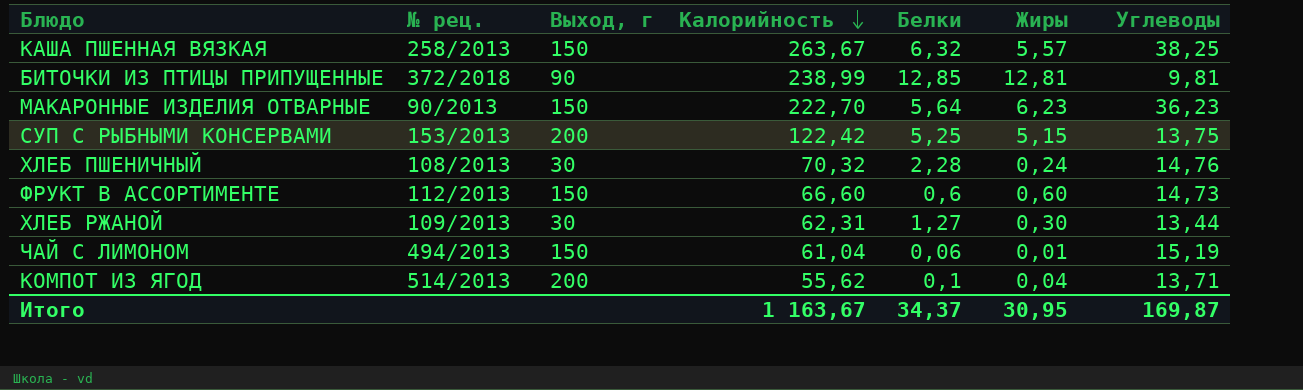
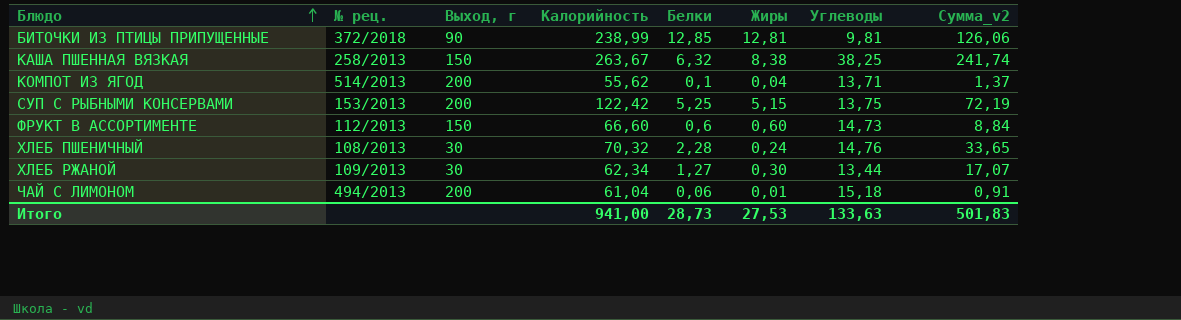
row order: Калорийность descending -> Блюдо ascending
column Сумма_v2 | formula: none -> [Белки] * [Углеводы]
row МАКАРОННЫЕ ИЗДЕЛИЯ ОТВАРНЫЕ: 90/2013 | 150 | 222,70 | 5,64 | 6,23 | 36,23 -> none
КАША ПШЕННАЯ ВЯЗКАЯ | Жиры: 5,57 -> 8,38
ХЛЕБ РЖАНОЙ | Калорийность: 62,31 -> 62,34
ЧАЙ С ЛИМОНОМ | Выход, г: 150 -> 200
ЧАЙ С ЛИМОНОМ | Углеводы: 15,19 -> 15,18
Итого | Калорийность: 1 163,67 -> 941,00
Итого | Белки: 34,37 -> 28,73
Итого | Жиры: 30,95 -> 27,53
Итого | Углеводы: 169,87 -> 133,63

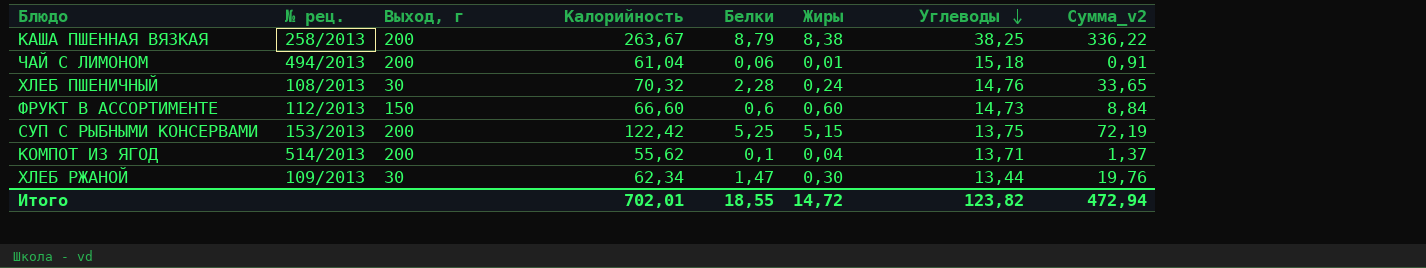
row order: Блюдо ascending -> Углеводы descending
row БИТОЧКИ ИЗ ПТИЦЫ ПРИПУЩЕННЫЕ: 372/2018 | 90 | 238,99 | 12,85 | 12,81 | 9,81 | 126,06 -> none
КАША ПШЕННАЯ ВЯЗКАЯ | Выход, г: 150 -> 200
КАША ПШЕННАЯ ВЯЗКАЯ | Белки: 6,32 -> 8,79
КАША ПШЕННАЯ ВЯЗКАЯ | Сумма_v2: 241,74 -> 336,22
ХЛЕБ РЖАНОЙ | Белки: 1,27 -> 1,47
ХЛЕБ РЖАНОЙ | Сумма_v2: 17,07 -> 19,76
Итого | Калорийность: 941,00 -> 702,01
Итого | Белки: 28,73 -> 18,55
Итого | Жиры: 27,53 -> 14,72
Итого | Углеводы: 133,63 -> 123,82
Итого | Сумма_v2: 501,83 -> 472,94

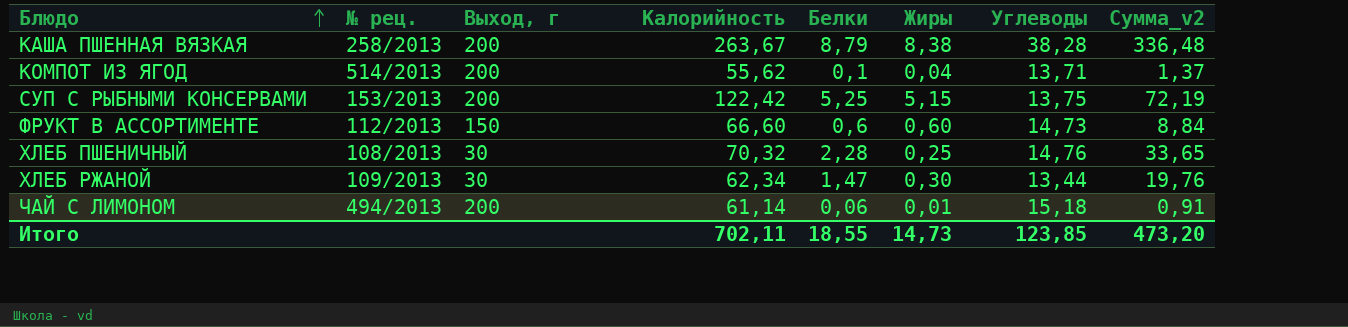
row order: Углеводы descending -> Блюдо ascending
КАША ПШЕННАЯ ВЯЗКАЯ | Углеводы: 38,25 -> 38,28
КАША ПШЕННАЯ ВЯЗКАЯ | Сумма_v2: 336,22 -> 336,48
ХЛЕБ ПШЕНИЧНЫЙ | Жиры: 0,24 -> 0,25
ЧАЙ С ЛИМОНОМ | Калорийность: 61,04 -> 61,14
Итого | Калорийность: 702,01 -> 702,11
Итого | Жиры: 14,72 -> 14,73
Итого | Углеводы: 123,82 -> 123,85
Итого | Сумма_v2: 472,94 -> 473,20

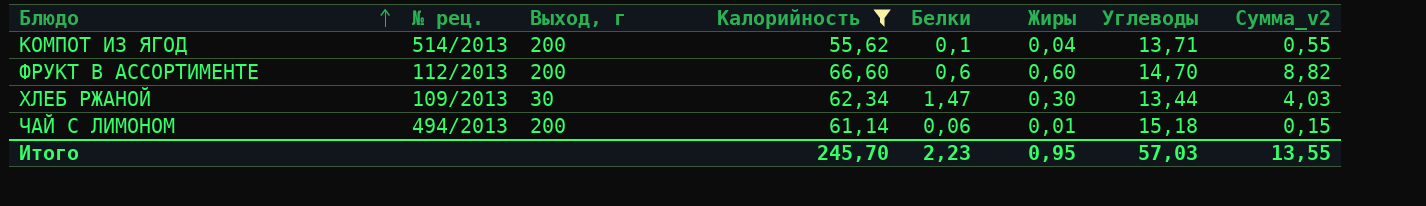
filter: none -> Калорийность <= 66,60
column Сумма_v2 | formula: [Белки] * [Углеводы] -> [Жиры] * [Углеводы]
ФРУКТ В АССОРТИМЕНТЕ | Выход, г: 150 -> 200
ФРУКТ В АССОРТИМЕНТЕ | Углеводы: 14,73 -> 14,70
Итого | Калорийность: 702,11 -> 245,70
Итого | Белки: 18,55 -> 2,23
Итого | Жиры: 14,73 -> 0,95
Итого | Углеводы: 123,85 -> 57,03
Итого | Сумма_v2: 473,20 -> 13,55

